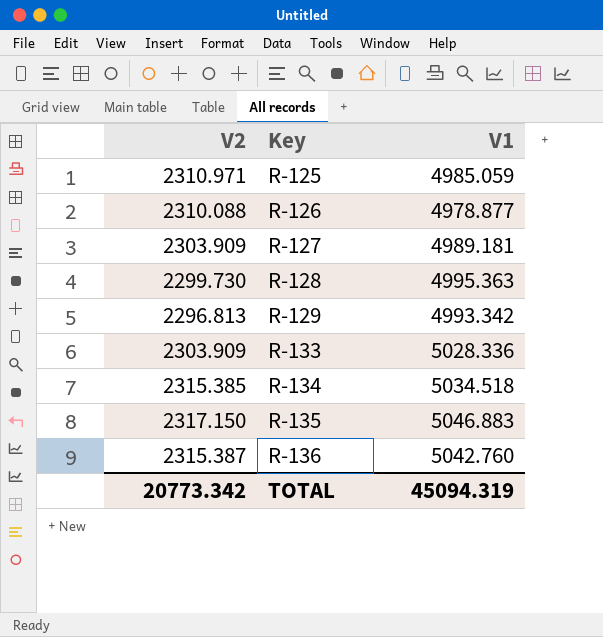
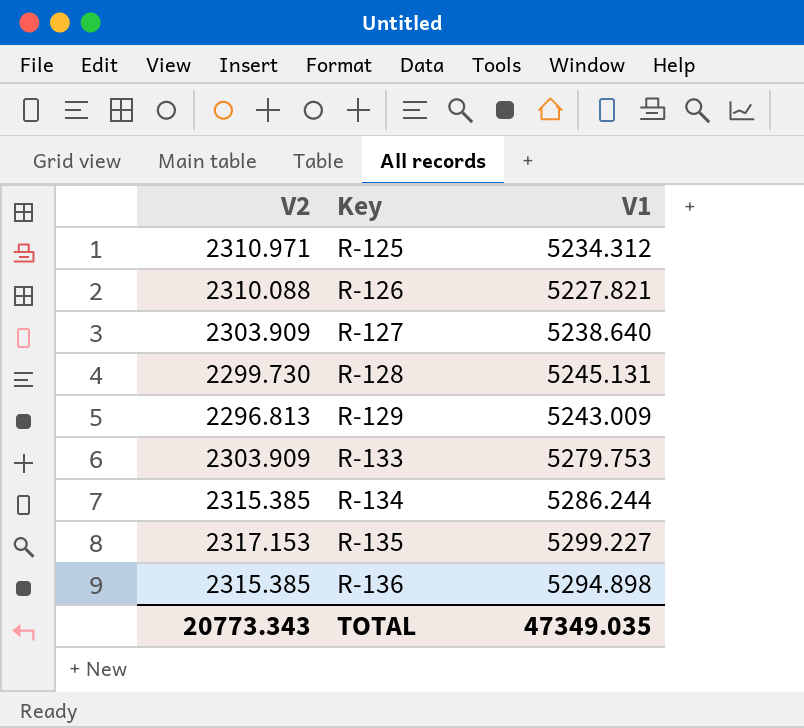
R-125 | V1: 4985.059 -> 5234.312
R-126 | V1: 4978.877 -> 5227.821
R-127 | V1: 4989.181 -> 5238.640
R-128 | V1: 4995.363 -> 5245.131
R-129 | V1: 4993.342 -> 5243.009
R-133 | V1: 5028.336 -> 5279.753
R-134 | V1: 5034.518 -> 5286.244
R-135 | V2: 2317.150 -> 2317.153
R-135 | V1: 5046.883 -> 5299.227
R-136 | V2: 2315.387 -> 2315.385
R-136 | V1: 5042.760 -> 5294.898
TOTAL | V2: 20773.342 -> 20773.343
TOTAL | V1: 45094.319 -> 47349.035

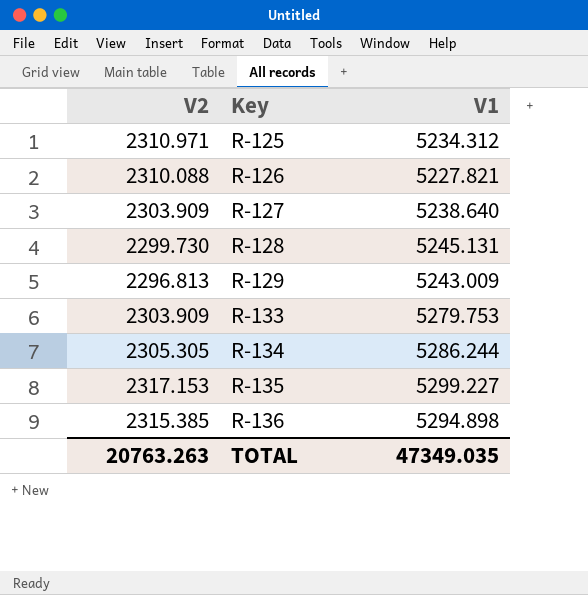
R-134 | V2: 2315.385 -> 2305.305
TOTAL | V2: 20773.343 -> 20763.263

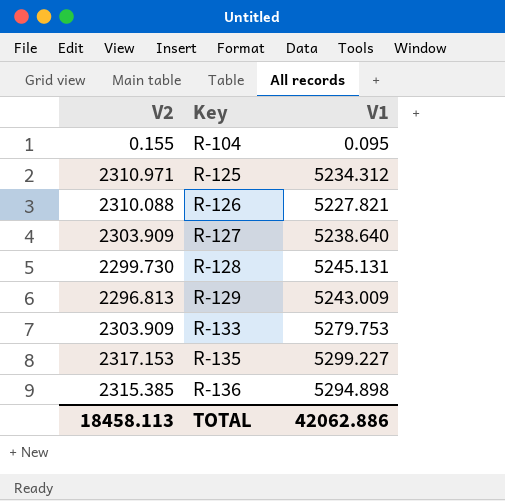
row R-134: 2305.305 | 5286.244 -> none
row R-104: none -> 0.155 | 0.095
TOTAL | V2: 20763.263 -> 18458.113
TOTAL | V1: 47349.035 -> 42062.886

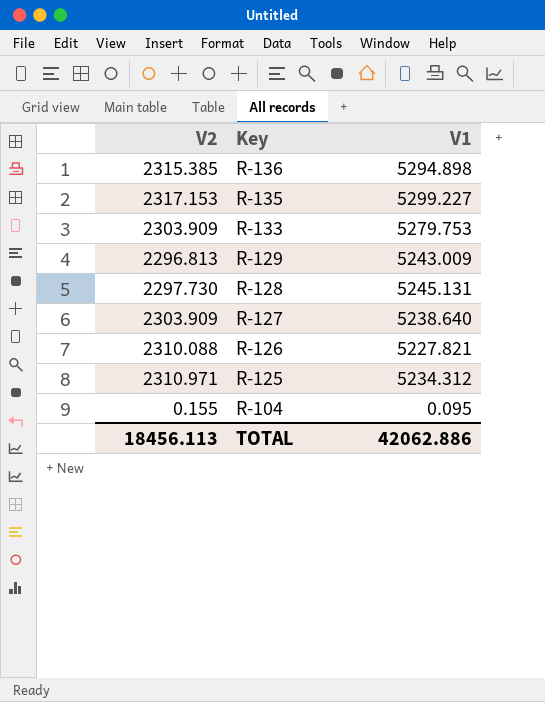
row order: Key ascending -> Key descending
R-128 | V2: 2299.730 -> 2297.730
TOTAL | V2: 18458.113 -> 18456.113

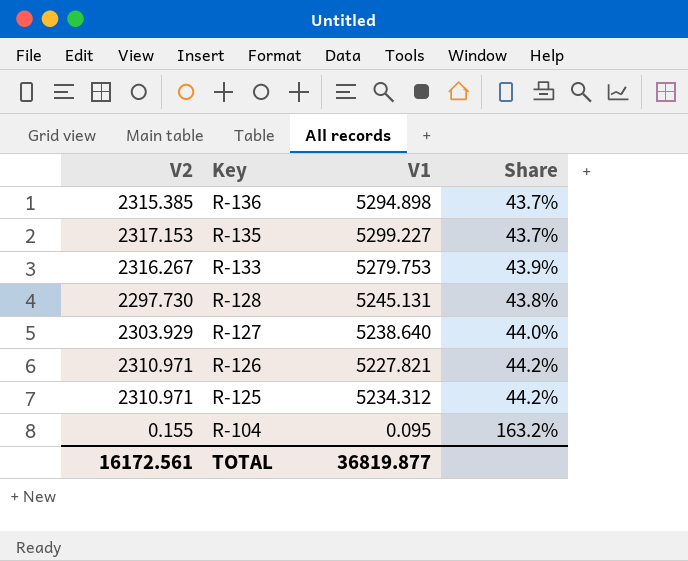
column Share | formula: none -> [V2] / [V1]
row R-129: 2296.813 | 5243.009 -> none
R-133 | V2: 2303.909 -> 2316.267
R-127 | V2: 2303.909 -> 2303.929
R-126 | V2: 2310.088 -> 2310.971
TOTAL | V2: 18456.113 -> 16172.561
TOTAL | V1: 42062.886 -> 36819.877

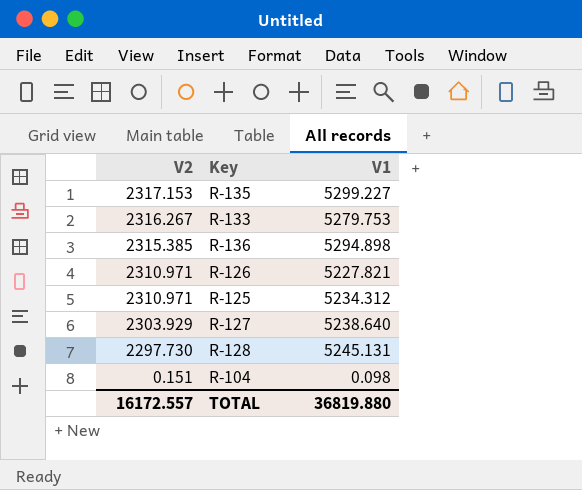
row order: Key descending -> V2 descending
column Share | formula: [V2] / [V1] -> none
R-104 | V2: 0.155 -> 0.151
R-104 | V1: 0.095 -> 0.098
TOTAL | V2: 16172.561 -> 16172.557
TOTAL | V1: 36819.877 -> 36819.880

